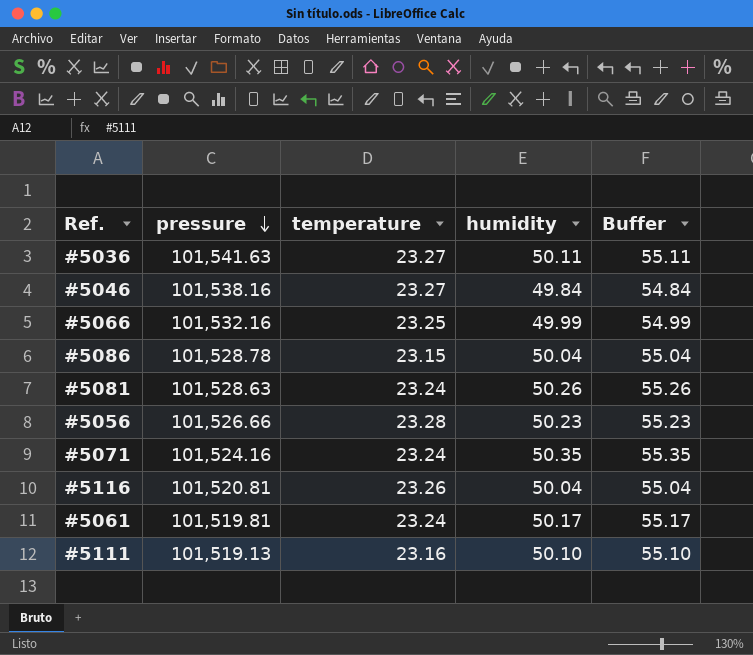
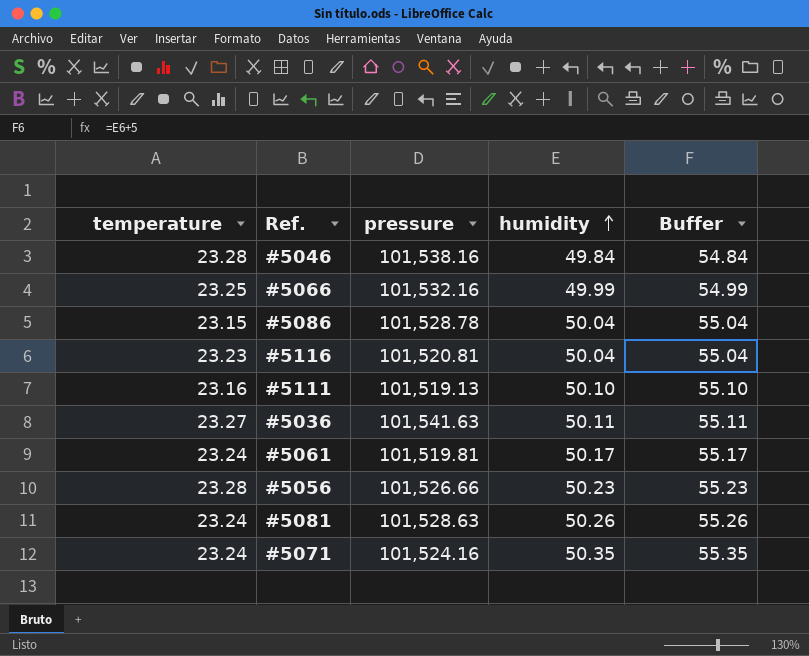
row order: pressure descending -> humidity ascending
column temperature | position: 3 -> 1
#5046 | temperature: 23.27 -> 23.28
#5116 | temperature: 23.26 -> 23.23

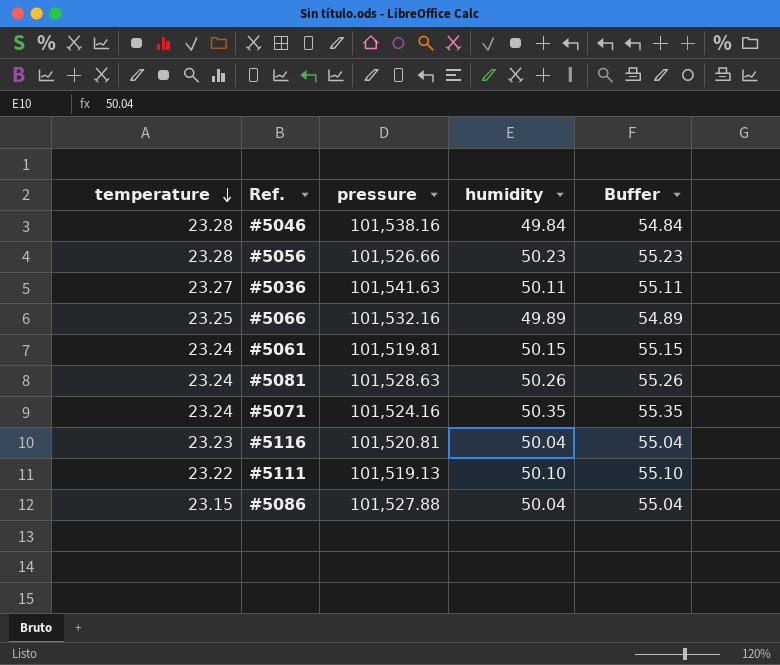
row order: humidity ascending -> temperature descending
#5066 | humidity: 49.99 -> 49.89
#5066 | Buffer: 54.99 -> 54.89
#5061 | humidity: 50.17 -> 50.15
#5061 | Buffer: 55.17 -> 55.15
#5111 | temperature: 23.16 -> 23.22
#5086 | pressure: 101,528.78 -> 101,527.88

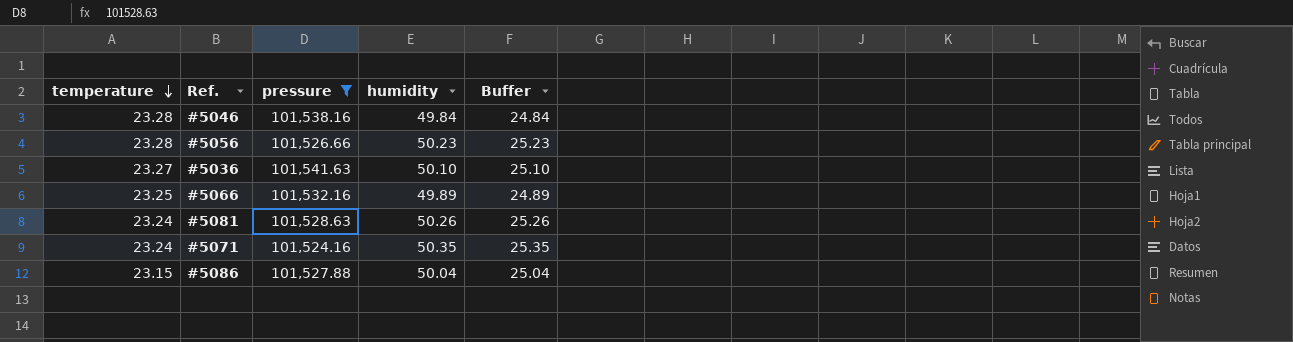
filter: none -> pressure >= 101,524.16
column Buffer | formula: [humidity] + 5 -> [humidity] - 25
#5036 | humidity: 50.11 -> 50.10

